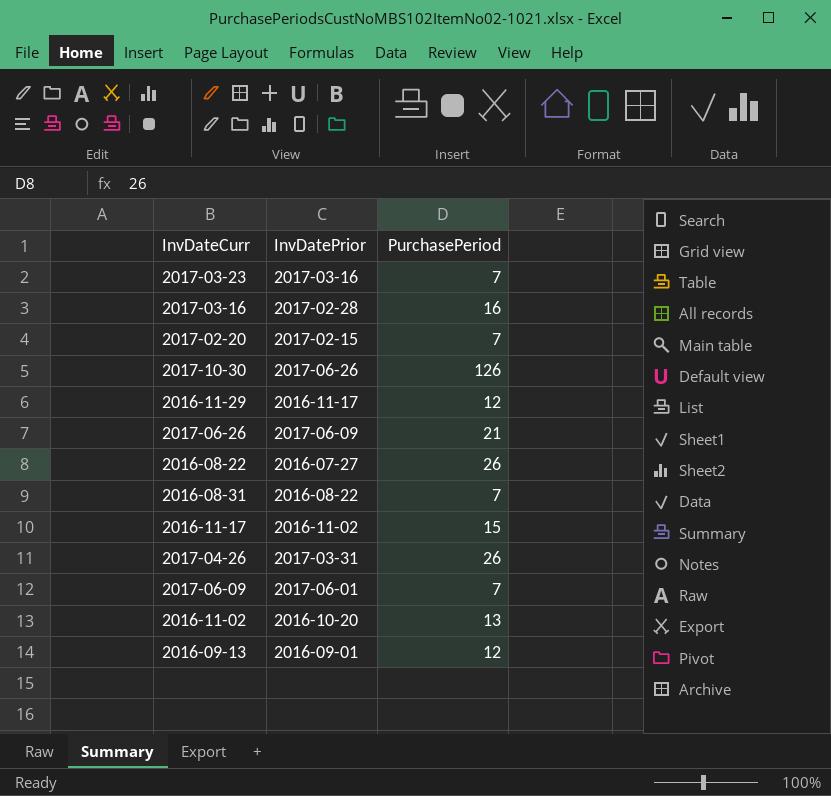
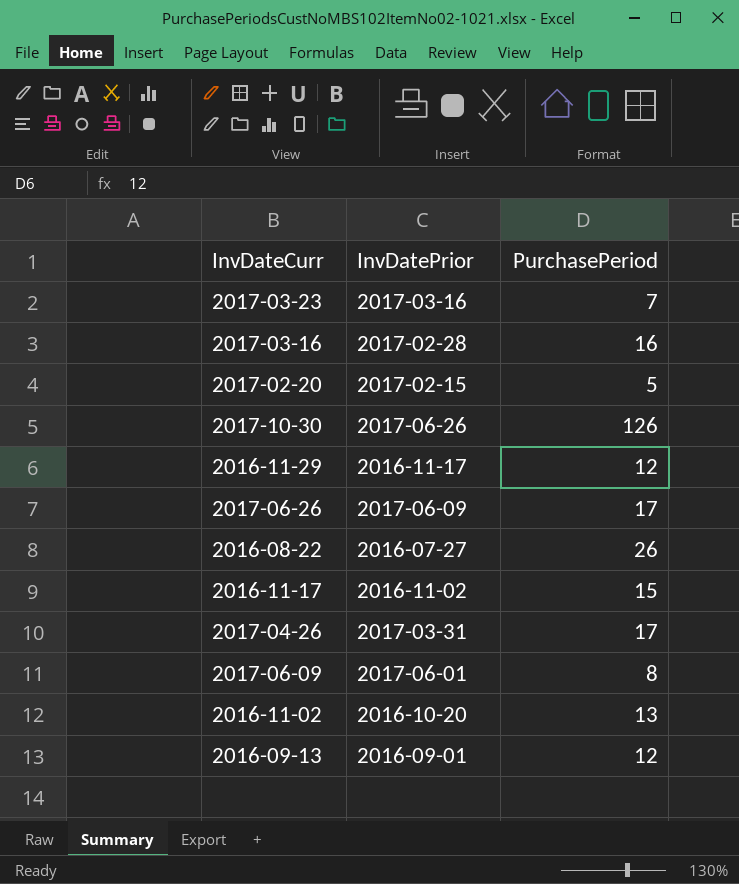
row 2016-08-31: 2016-08-22 | 7 -> none
2017-02-20 | PurchasePeriod: 7 -> 5
2017-06-26 | PurchasePeriod: 21 -> 17
2017-04-26 | PurchasePeriod: 26 -> 17
2017-06-09 | PurchasePeriod: 7 -> 8

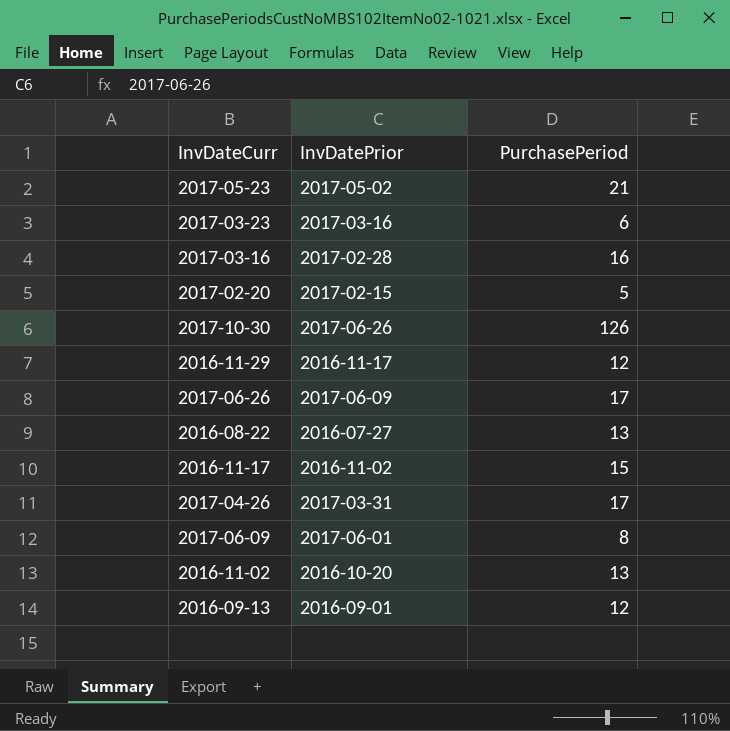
row 2017-05-23: none -> 2017-05-02 | 21
2017-03-23 | PurchasePeriod: 7 -> 6
2016-08-22 | PurchasePeriod: 26 -> 13

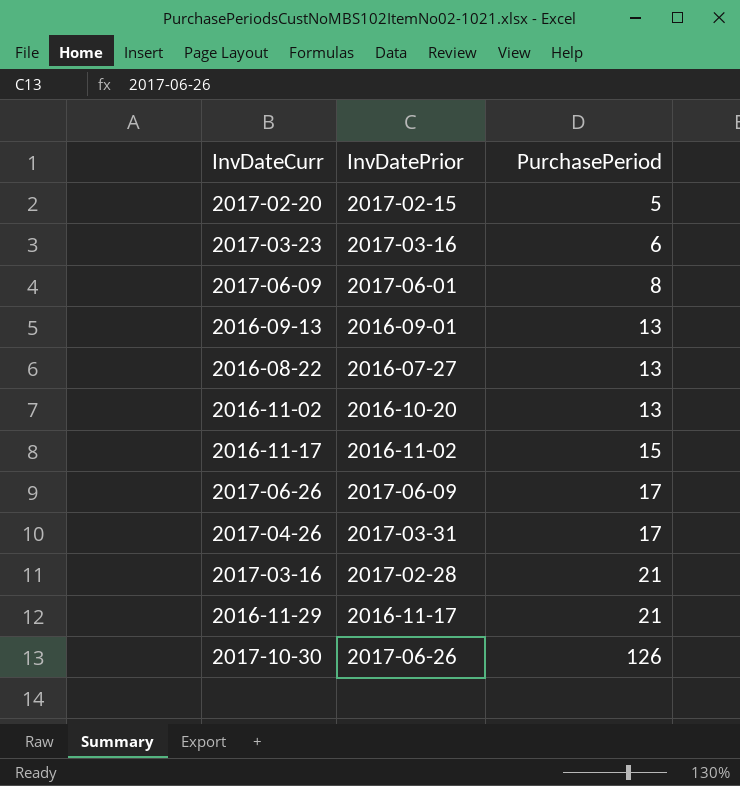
row order: none -> PurchasePeriod ascending
row 2017-05-23: 2017-05-02 | 21 -> none
2016-09-13 | PurchasePeriod: 12 -> 13
2017-03-16 | PurchasePeriod: 16 -> 21
2016-11-29 | PurchasePeriod: 12 -> 21

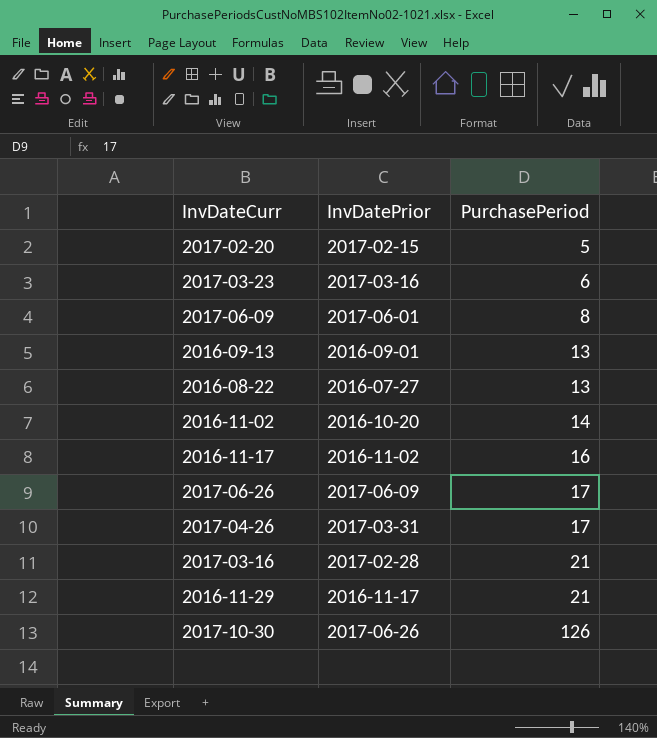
2016-11-02 | PurchasePeriod: 13 -> 14
2016-11-17 | PurchasePeriod: 15 -> 16

